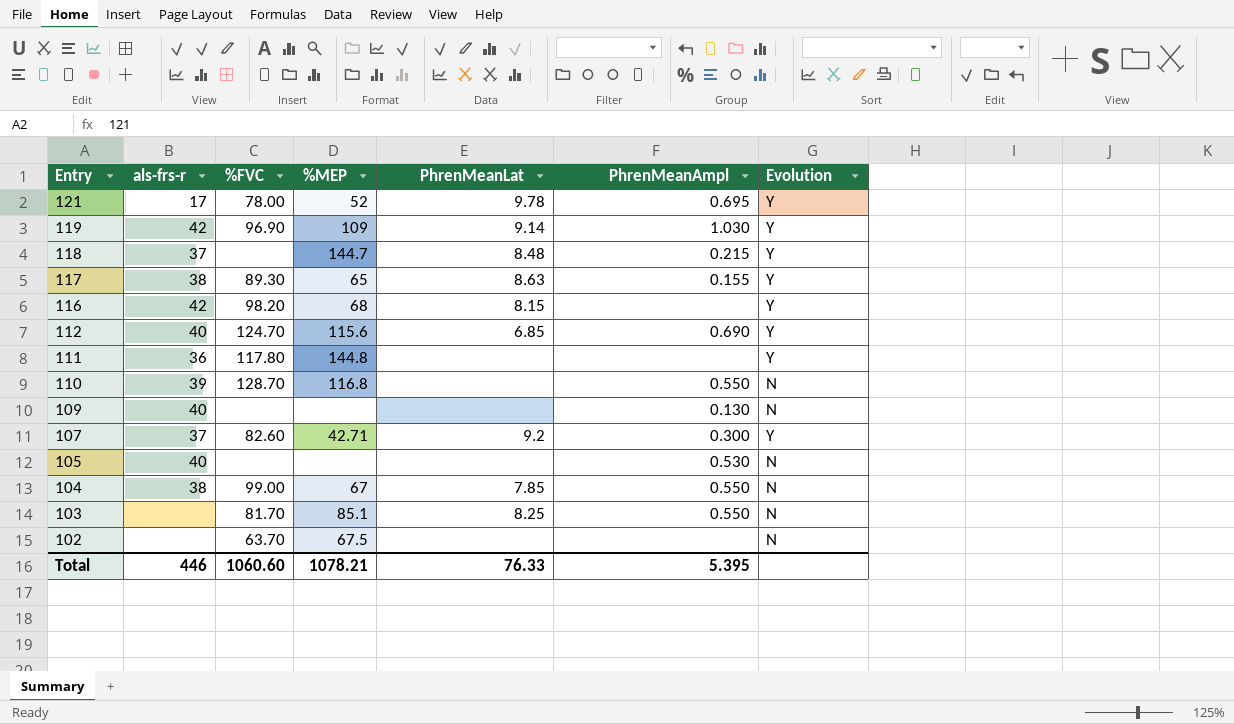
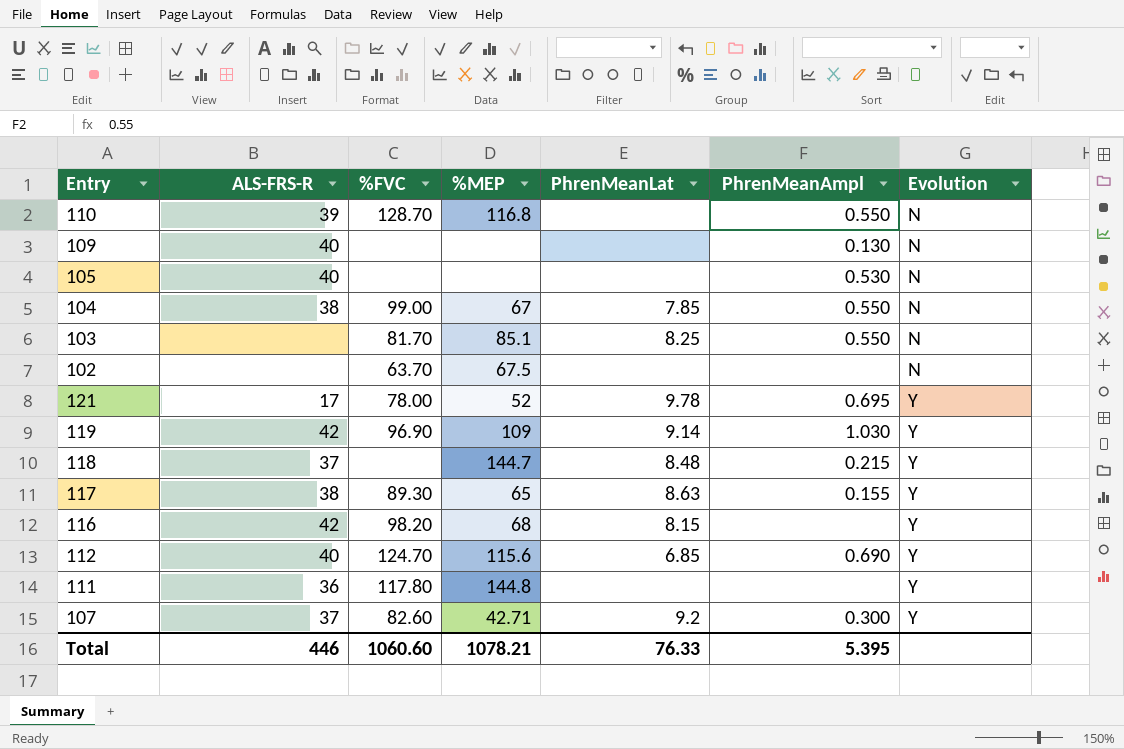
row order: Entry descending -> Evolution ascending
column name: als-frs-r -> ALS-FRS-R

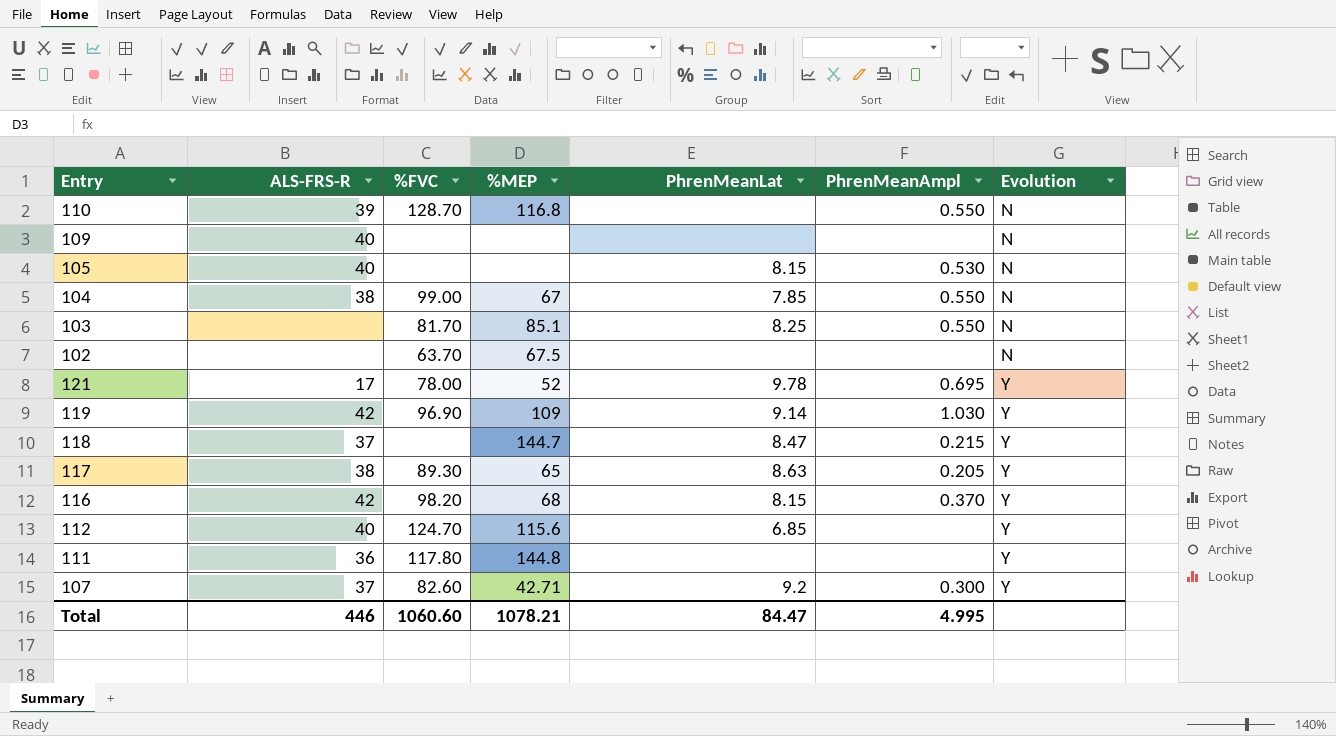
109 | PhrenMeanAmpl: 0.130 -> none
105 | PhrenMeanLat: none -> 8.15
118 | PhrenMeanLat: 8.48 -> 8.47
117 | PhrenMeanAmpl: 0.155 -> 0.205
116 | PhrenMeanAmpl: none -> 0.370
112 | PhrenMeanAmpl: 0.690 -> none
Total | PhrenMeanLat: 76.33 -> 84.47
Total | PhrenMeanAmpl: 5.395 -> 4.995

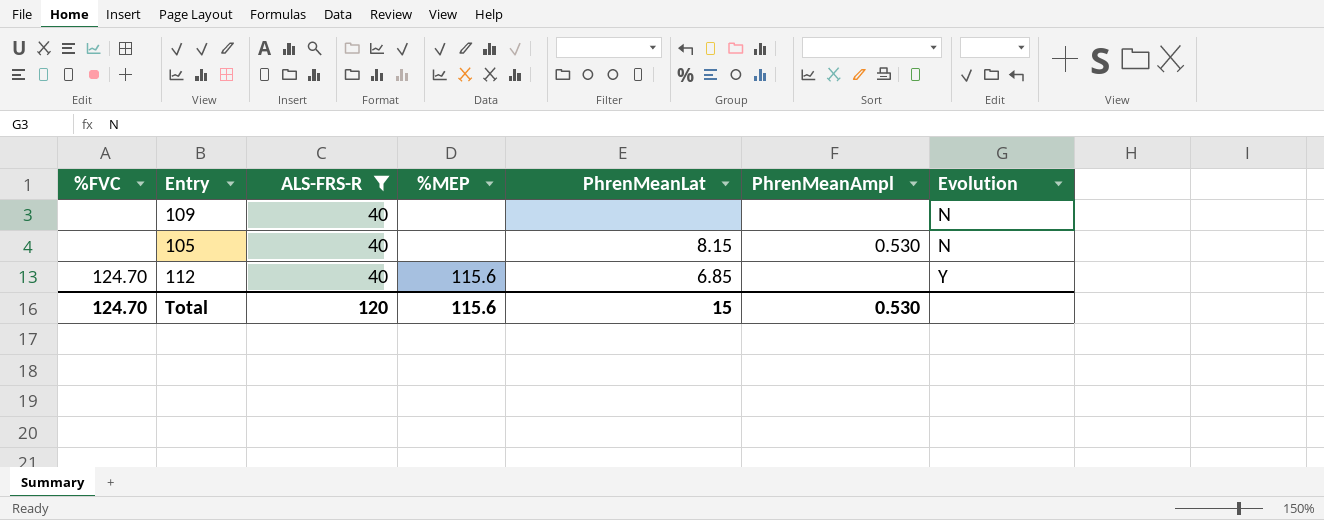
filter: none -> ALS-FRS-R = 40
column %FVC | position: 3 -> 1
Total | %FVC: 1060.60 -> 124.70
Total | ALS-FRS-R: 446 -> 120
Total | %MEP: 1078.21 -> 115.6
Total | PhrenMeanLat: 84.47 -> 15
Total | PhrenMeanAmpl: 4.995 -> 0.530

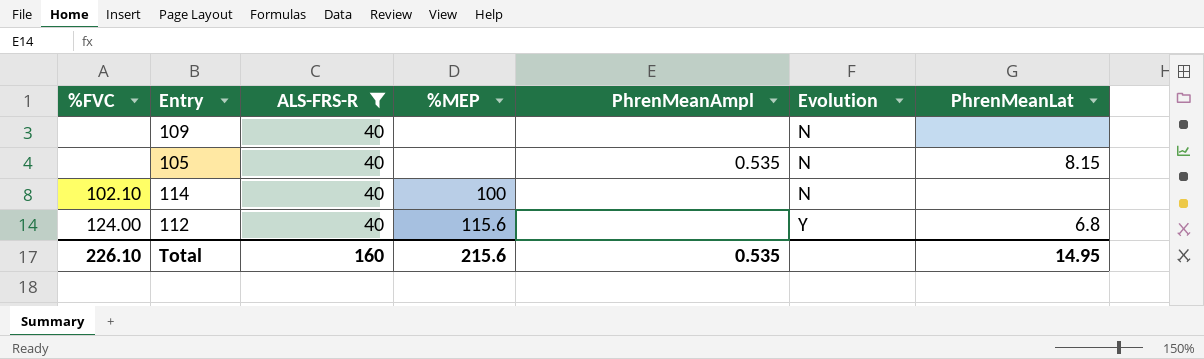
column PhrenMeanLat | position: 5 -> 7
105 | PhrenMeanAmpl: 0.530 -> 0.535
row 114: none -> 102.10 | 40 | 100 | none | N | none
112 | %FVC: 124.70 -> 124.00
112 | PhrenMeanLat: 6.85 -> 6.8
Total | %FVC: 124.70 -> 226.10
Total | ALS-FRS-R: 120 -> 160
Total | %MEP: 115.6 -> 215.6
Total | PhrenMeanAmpl: 0.530 -> 0.535
Total | PhrenMeanLat: 15 -> 14.95

